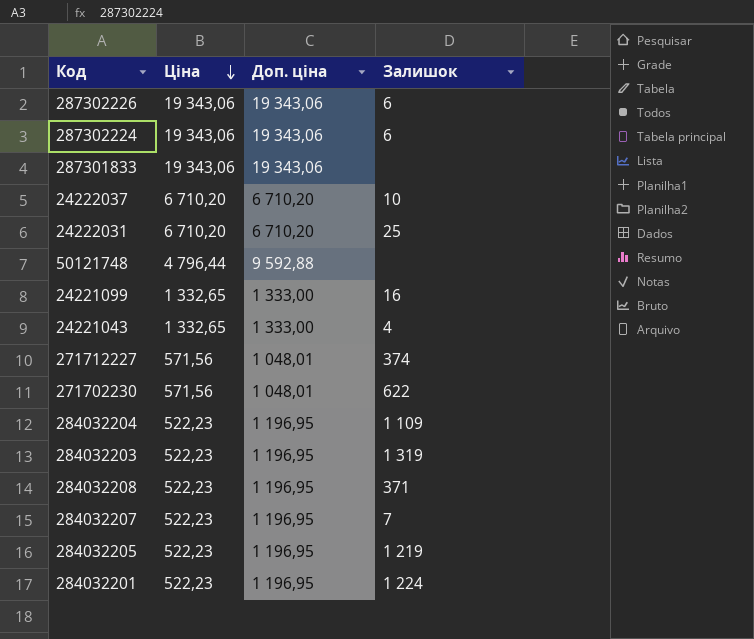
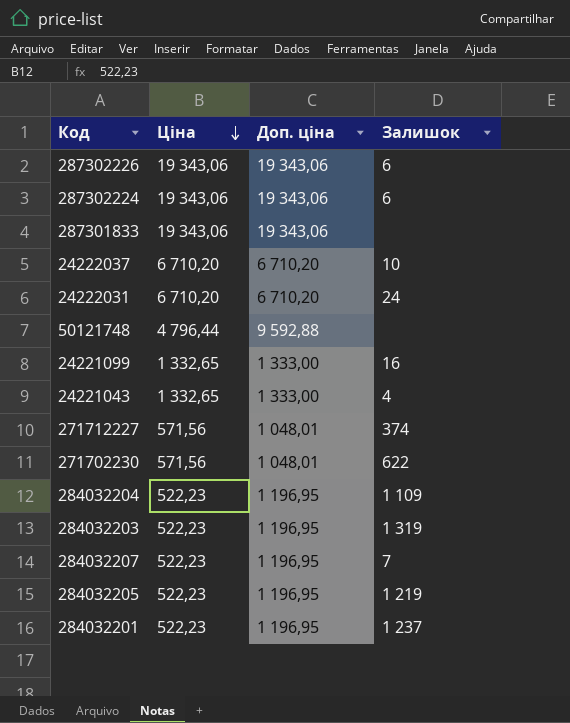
row 284032208: 522,23 | 1 196,95 | 371 -> none
24222031 | Залишок: 25 -> 24
284032201 | Залишок: 1 224 -> 1 237

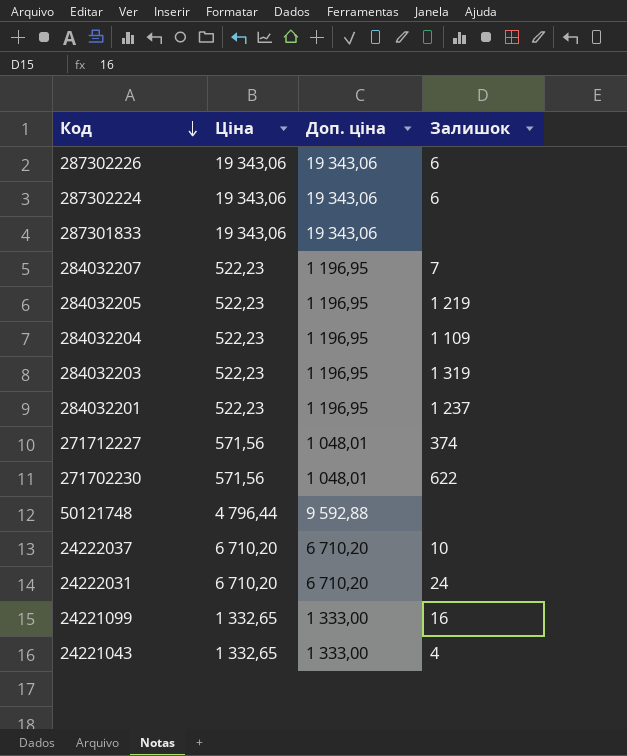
row order: Ціна descending -> Код descending

